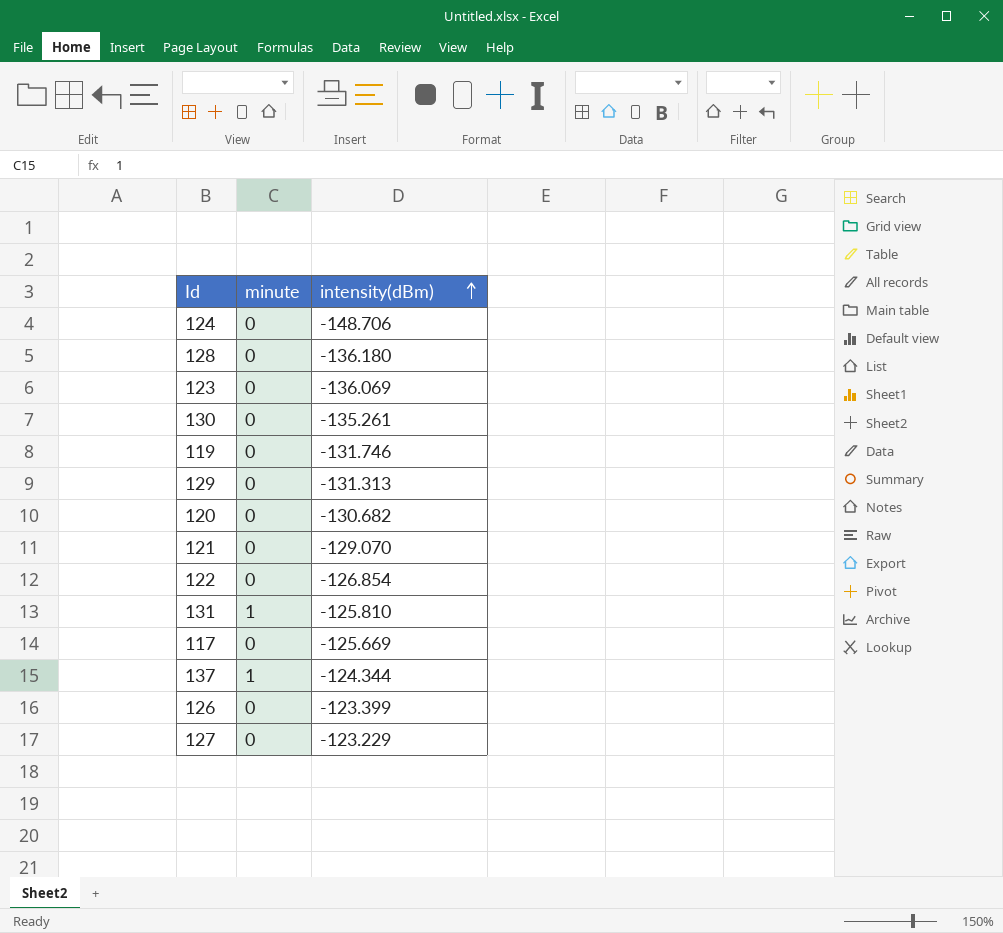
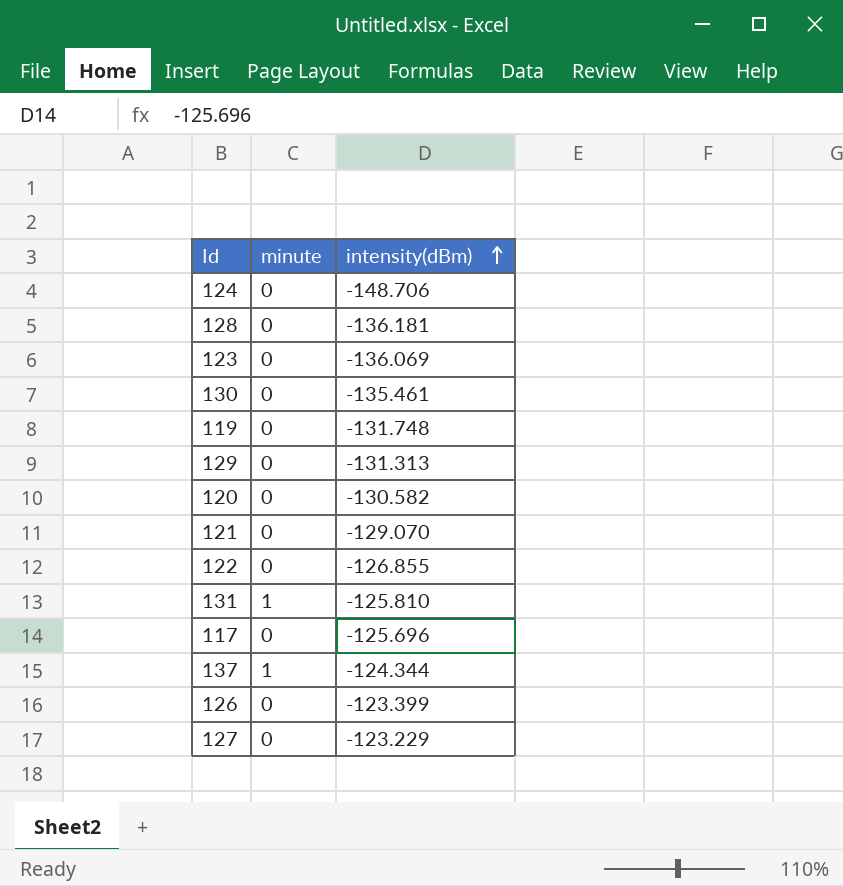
128 | intensity(dBm): -136.180 -> -136.181
130 | intensity(dBm): -135.261 -> -135.461
119 | intensity(dBm): -131.746 -> -131.748
120 | intensity(dBm): -130.682 -> -130.582
122 | intensity(dBm): -126.854 -> -126.855
117 | intensity(dBm): -125.669 -> -125.696

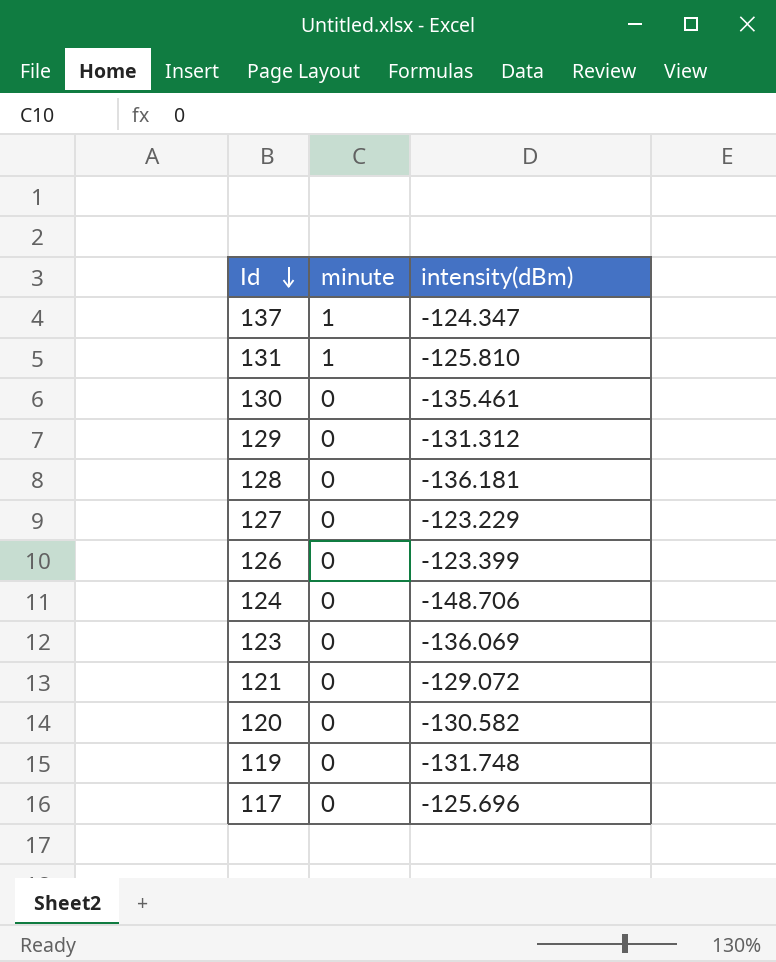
row order: intensity(dBm) ascending -> Id descending
row 122: 0 | -126.855 -> none
137 | intensity(dBm): -124.344 -> -124.347
129 | intensity(dBm): -131.313 -> -131.312
121 | intensity(dBm): -129.070 -> -129.072

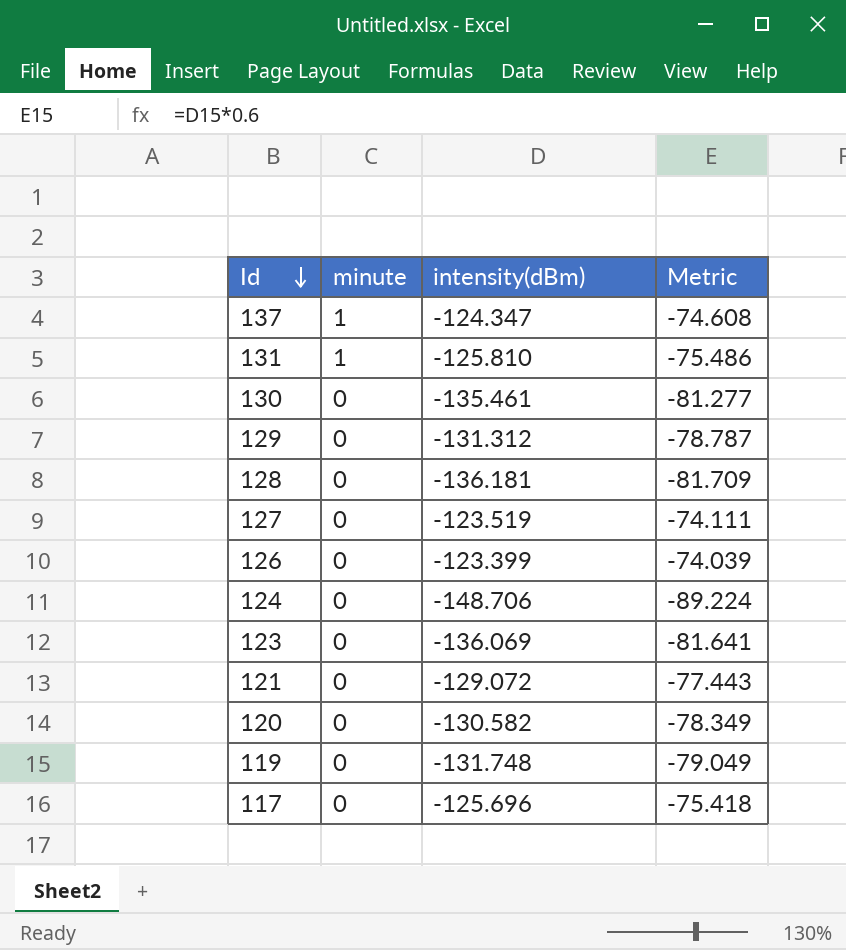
column Metric | formula: none -> [intensity(dBm)] * 0.6
127 | intensity(dBm): -123.229 -> -123.519

